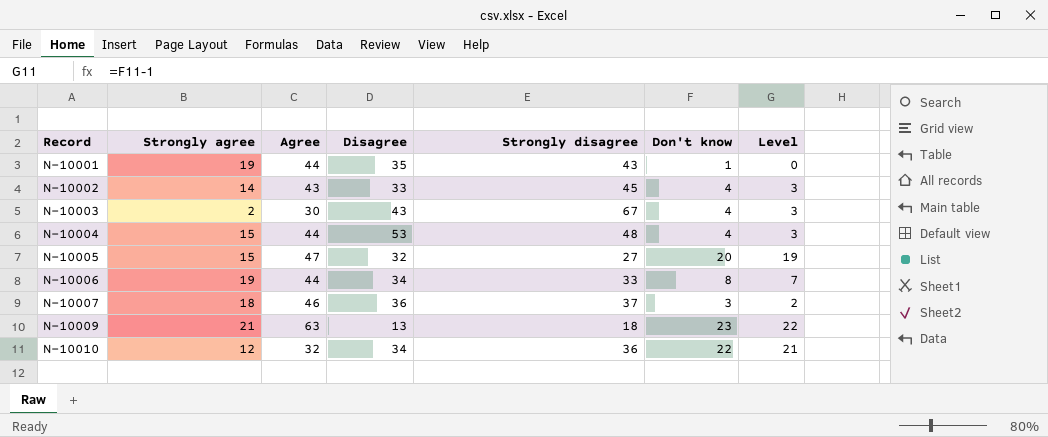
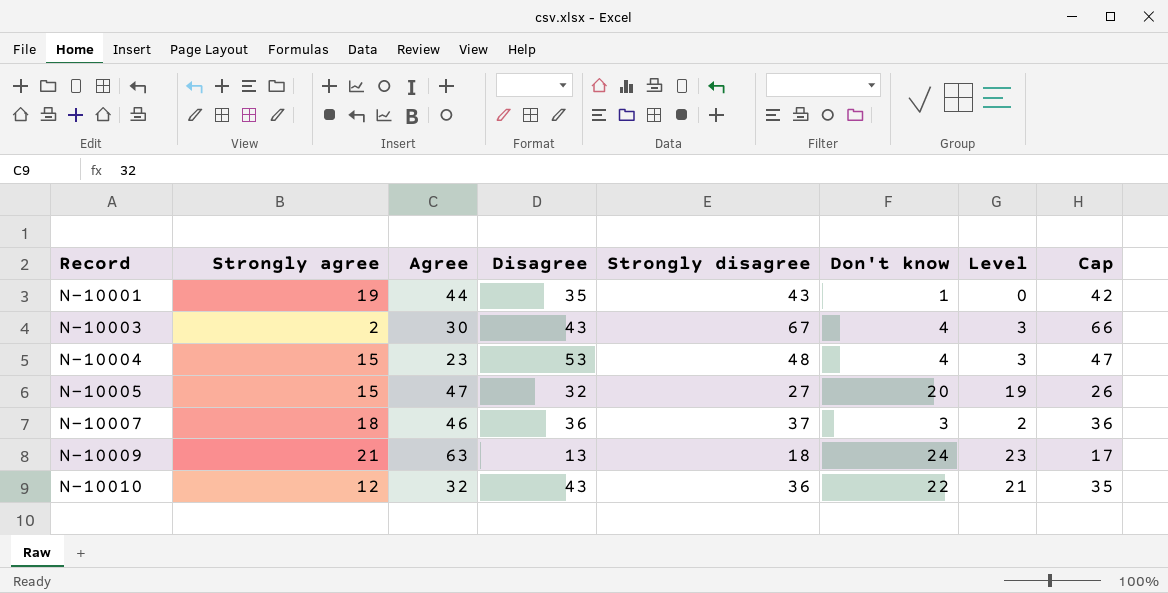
column Cap | formula: none -> [Strongly disagree] - 1
row N-10002: 14 | 43 | 33 | 45 | 4 | 3 -> none
row N-10006: 19 | 44 | 34 | 33 | 8 | 7 -> none
N-10004 | Agree: 44 -> 23
N-10009 | Don't know: 23 -> 24
N-10009 | Level: 22 -> 23
N-10010 | Disagree: 34 -> 43

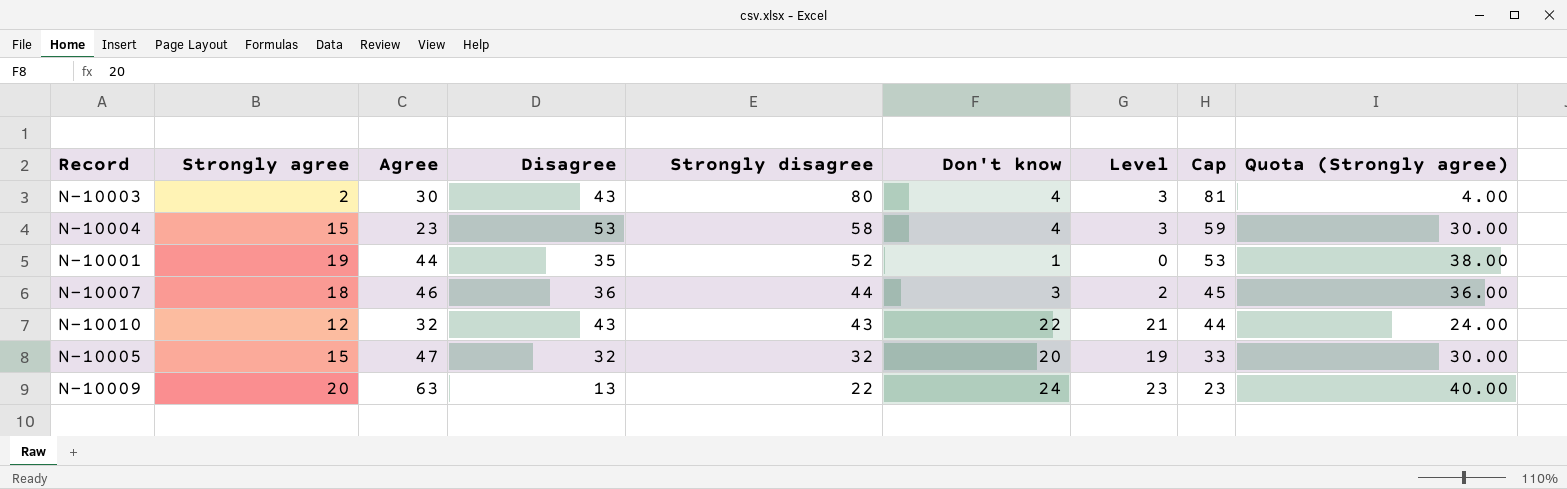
row order: Record ascending -> Strongly disagree descending
column Cap | formula: [Strongly disagree] - 1 -> [Strongly disagree] + 1
column Quota (Strongly agree) | formula: none -> [Strongly agree] * 2
N-10003 | Strongly disagree: 67 -> 80
N-10004 | Strongly disagree: 48 -> 58
N-10001 | Strongly disagree: 43 -> 52
N-10007 | Strongly disagree: 37 -> 44
N-10010 | Strongly disagree: 36 -> 43
N-10005 | Strongly disagree: 27 -> 32
N-10009 | Strongly agree: 21 -> 20
N-10009 | Strongly disagree: 18 -> 22

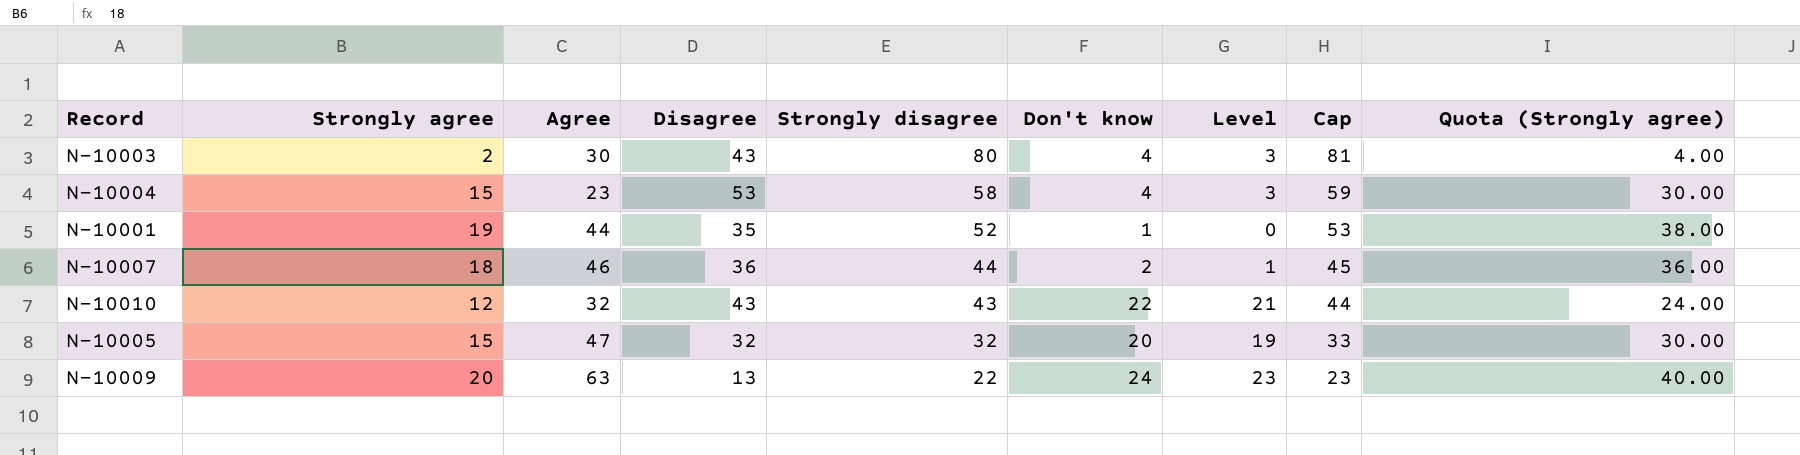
N-10007 | Don't know: 3 -> 2
N-10007 | Level: 2 -> 1

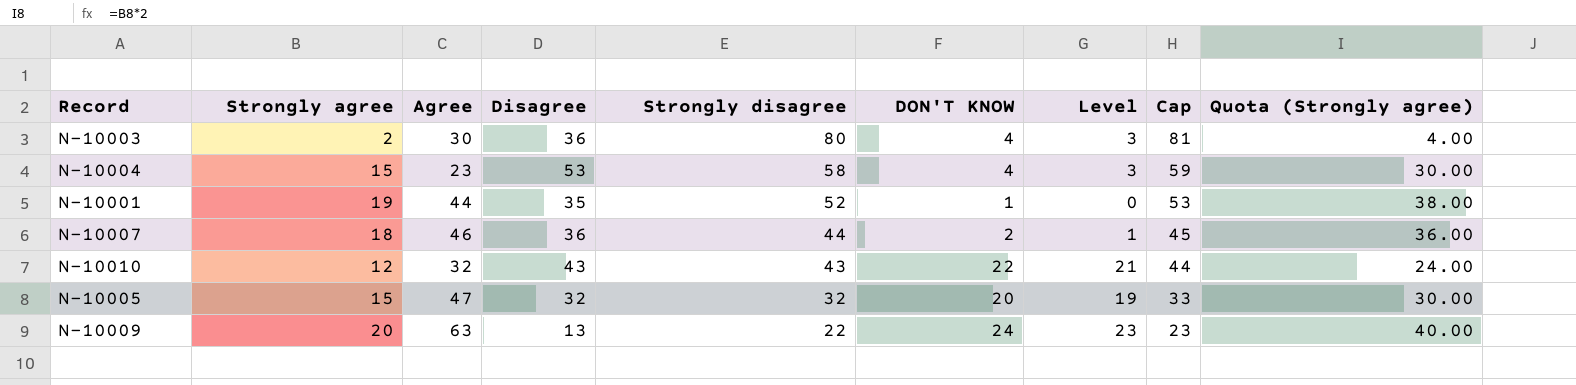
column name: Don't know -> DON'T KNOW
N-10003 | Disagree: 43 -> 36

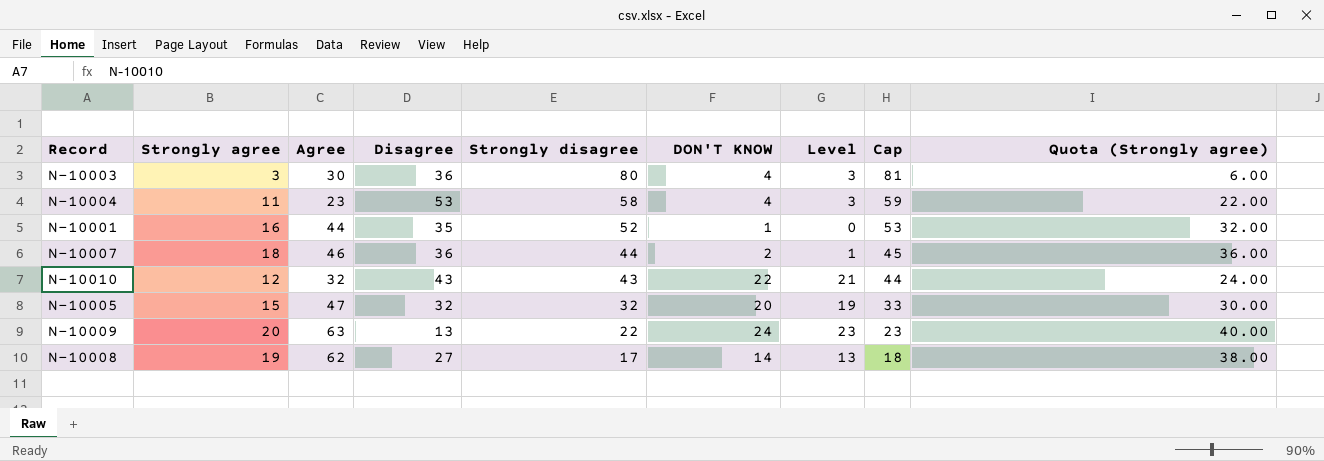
N-10003 | Strongly agree: 2 -> 3
N-10003 | Quota (Strongly agree): 4.00 -> 6.00
N-10004 | Strongly agree: 15 -> 11
N-10004 | Quota (Strongly agree): 30.00 -> 22.00
N-10001 | Strongly agree: 19 -> 16
N-10001 | Quota (Strongly agree): 38.00 -> 32.00
row N-10008: none -> 19 | 62 | 27 | 17 | 14 | 13 | 18 | 38.00

